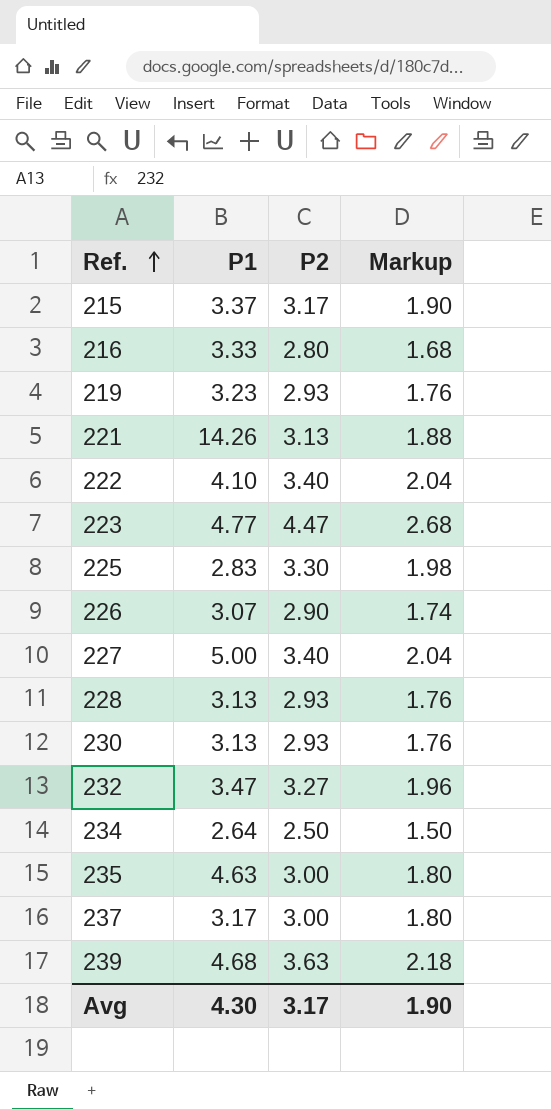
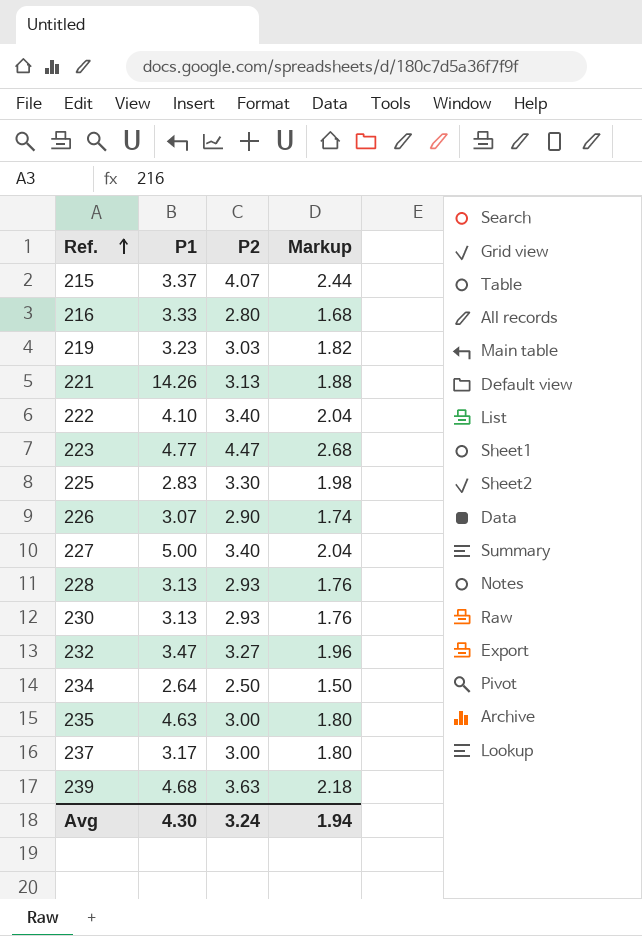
215 | P2: 3.17 -> 4.07
215 | Markup: 1.90 -> 2.44
219 | P2: 2.93 -> 3.03
219 | Markup: 1.76 -> 1.82
Avg | P2: 3.17 -> 3.24
Avg | Markup: 1.90 -> 1.94

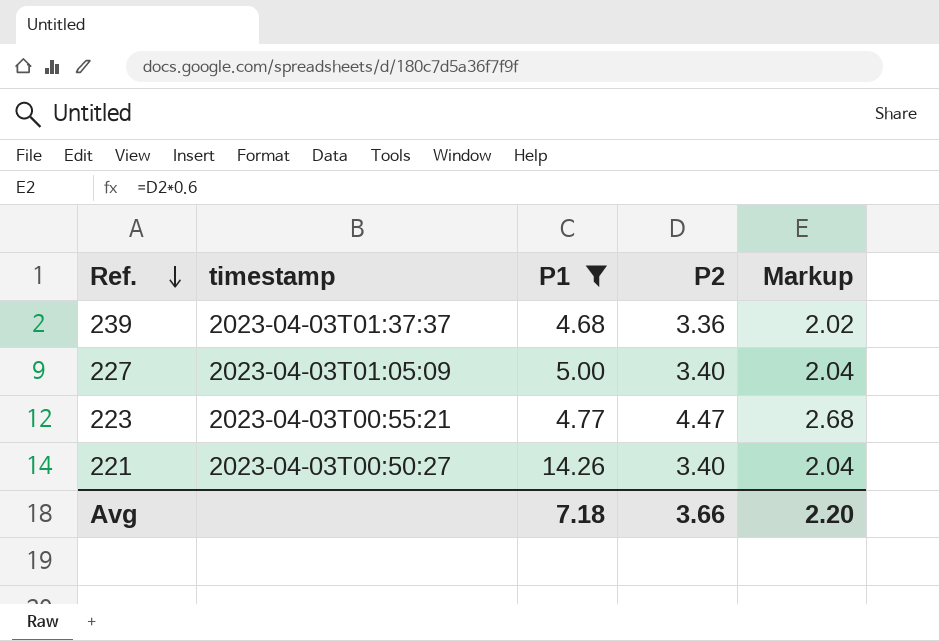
filter: none -> P1 >= 4.68
row order: Ref. ascending -> Ref. descending
column timestamp | position: none -> 2
239 | P2: 3.63 -> 3.36
239 | Markup: 2.18 -> 2.02
221 | P2: 3.13 -> 3.40
221 | Markup: 1.88 -> 2.04
Avg | P1: 4.30 -> 7.18
Avg | P2: 3.24 -> 3.66
Avg | Markup: 1.94 -> 2.20

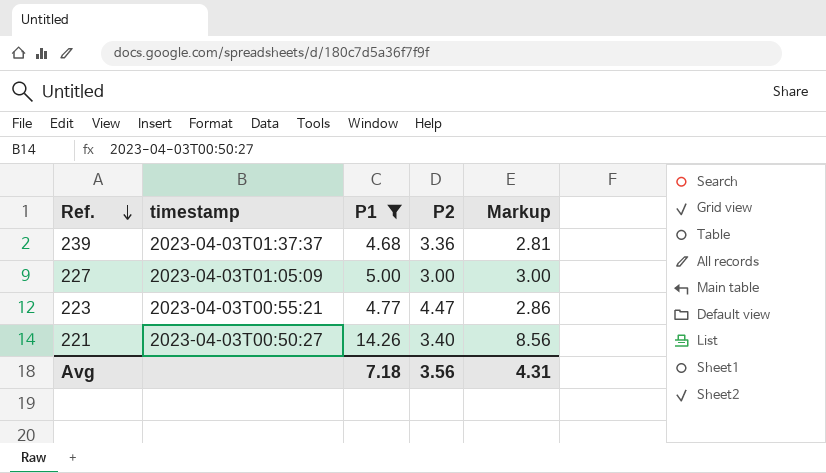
column Markup | formula: [P2] * 0.6 -> [P1] * 0.6
227 | P2: 3.40 -> 3.00
Avg | P2: 3.66 -> 3.56
Avg | Markup: 2.20 -> 4.31

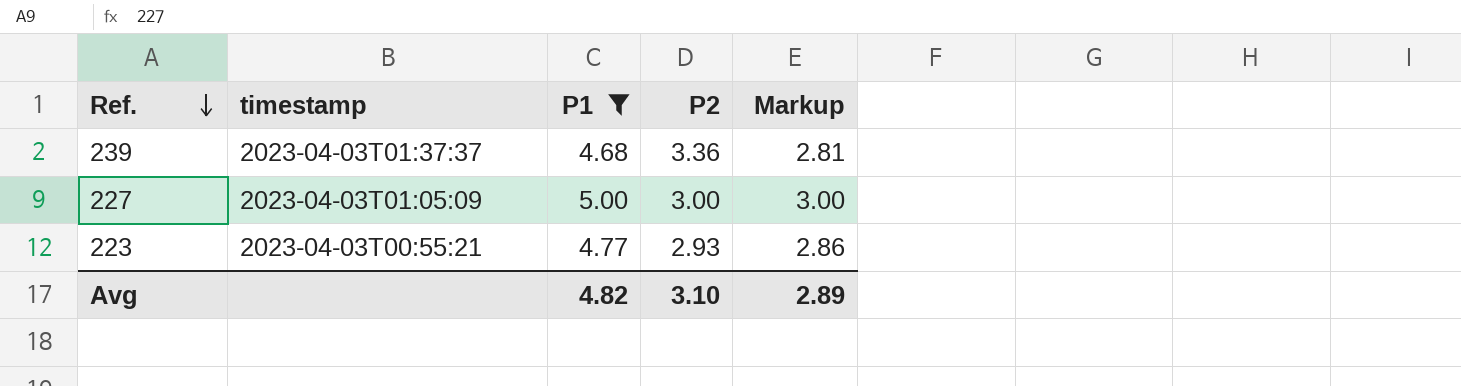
row 221: 2023-04-03T00:50:27 | 14.26 | 3.40 | 8.56 -> none
223 | P2: 4.47 -> 2.93
Avg | P1: 7.18 -> 4.82
Avg | P2: 3.56 -> 3.10
Avg | Markup: 4.31 -> 2.89

